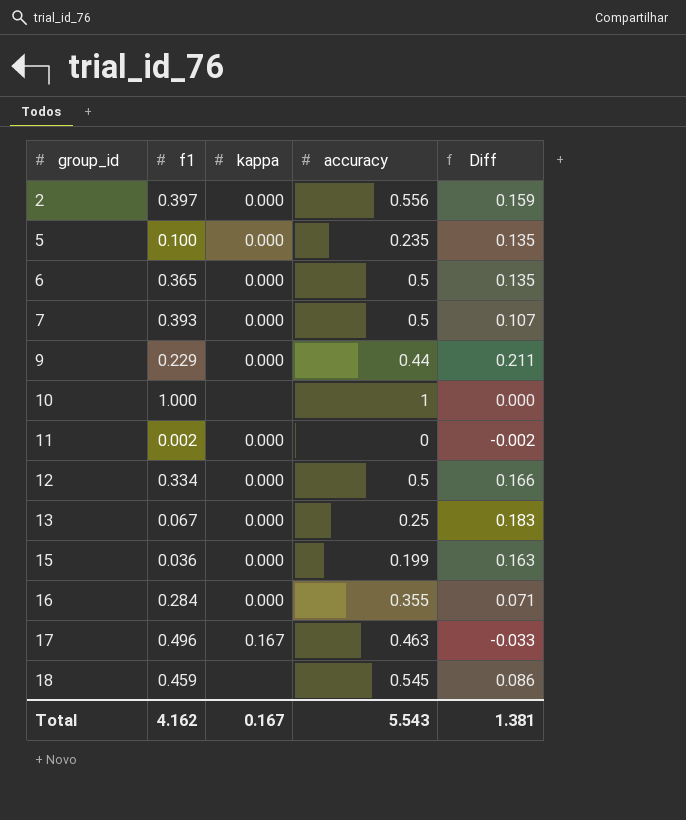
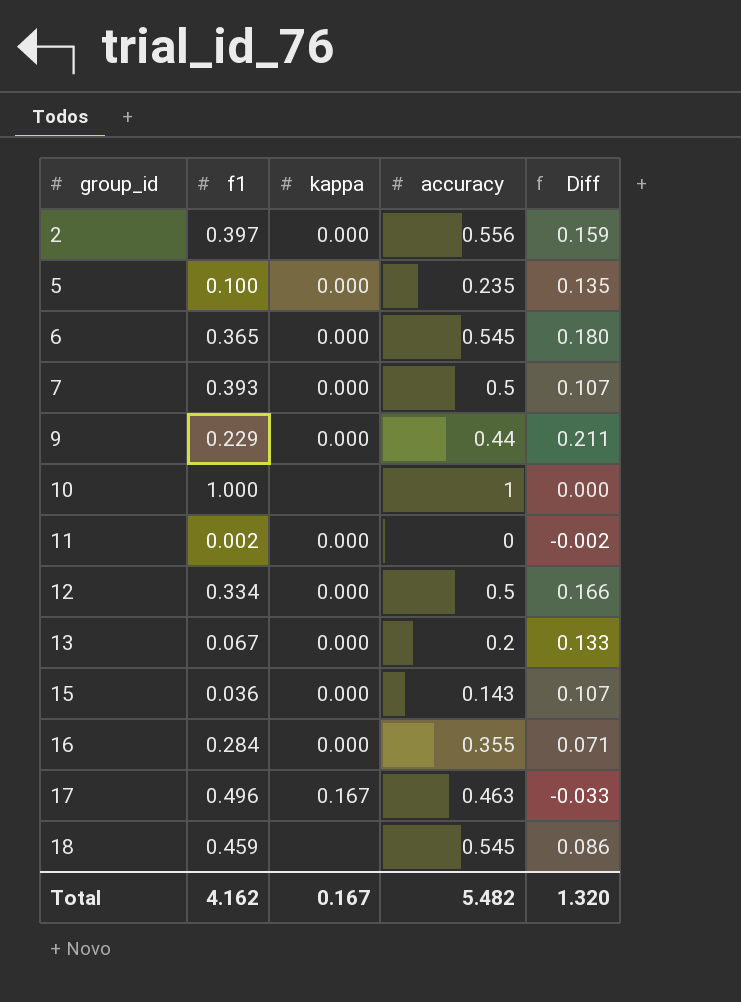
6 | accuracy: 0.5 -> 0.545
6 | Diff: 0.135 -> 0.180
13 | accuracy: 0.25 -> 0.2
13 | Diff: 0.183 -> 0.133
15 | accuracy: 0.199 -> 0.143
15 | Diff: 0.163 -> 0.107
Total | accuracy: 5.543 -> 5.482
Total | Diff: 1.381 -> 1.320

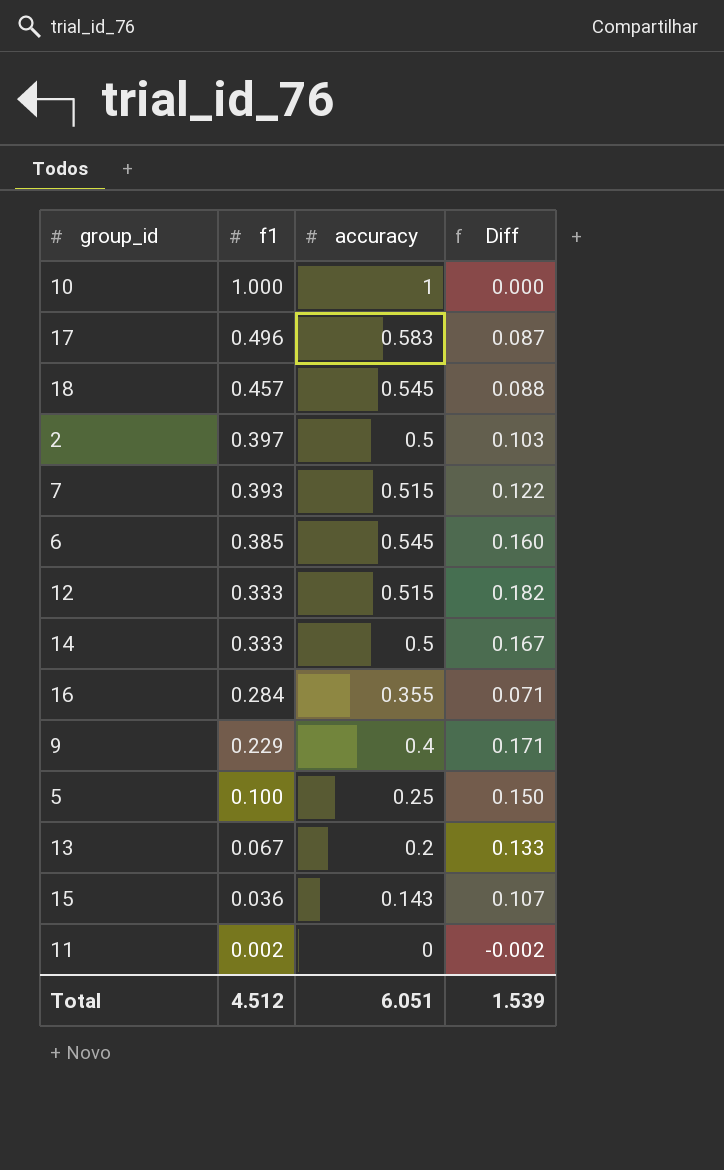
row order: group_id ascending -> f1 descending
column kappa | position: 3 -> none
17 | accuracy: 0.463 -> 0.583
17 | Diff: -0.033 -> 0.087
18 | f1: 0.459 -> 0.457
18 | Diff: 0.086 -> 0.088
2 | accuracy: 0.556 -> 0.5
2 | Diff: 0.159 -> 0.103
7 | accuracy: 0.5 -> 0.515
7 | Diff: 0.107 -> 0.122
6 | f1: 0.365 -> 0.385
6 | Diff: 0.180 -> 0.160
12 | f1: 0.334 -> 0.333
12 | accuracy: 0.5 -> 0.515
12 | Diff: 0.166 -> 0.182
row 14: none -> 0.333 | 0.5 | 0.167
9 | accuracy: 0.44 -> 0.4
9 | Diff: 0.211 -> 0.171
5 | accuracy: 0.235 -> 0.25
5 | Diff: 0.135 -> 0.150
Total | f1: 4.162 -> 4.512
Total | accuracy: 5.482 -> 6.051
Total | Diff: 1.320 -> 1.539

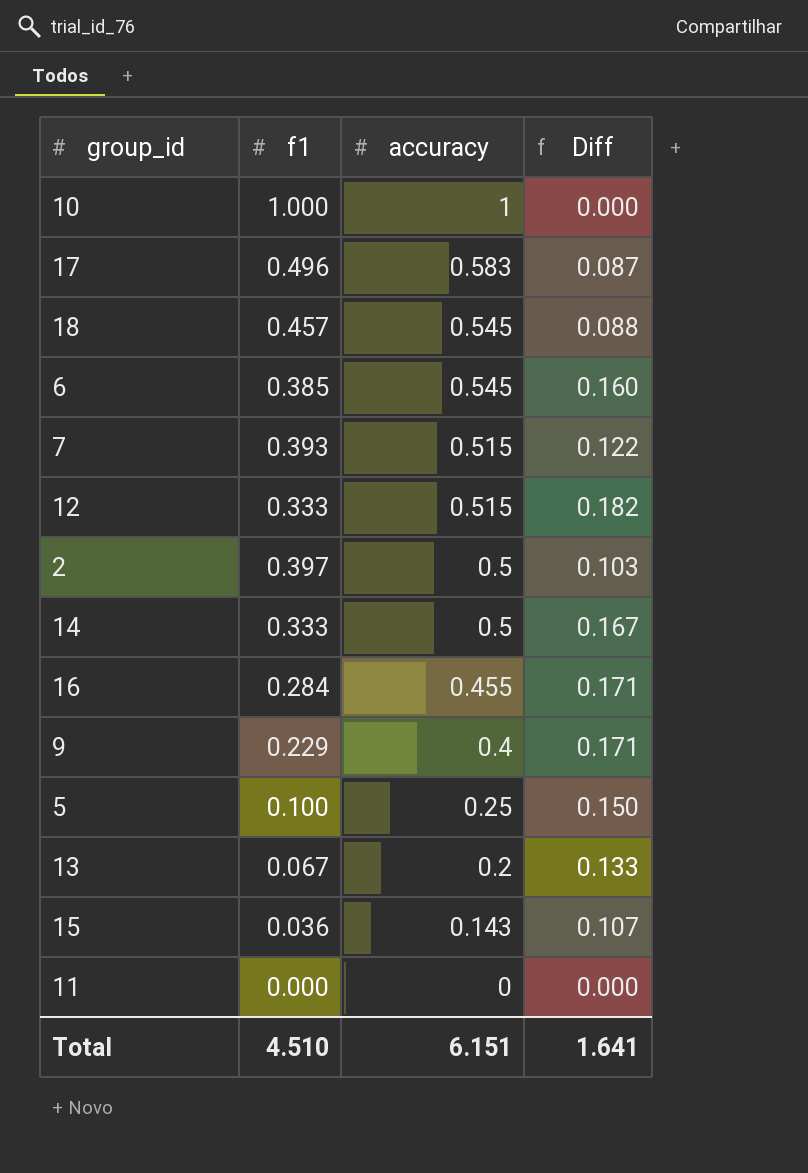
row order: f1 descending -> accuracy descending
16 | accuracy: 0.355 -> 0.455
16 | Diff: 0.071 -> 0.171
11 | f1: 0.002 -> 0.000
11 | Diff: -0.002 -> 0.000
Total | f1: 4.512 -> 4.510
Total | accuracy: 6.051 -> 6.151
Total | Diff: 1.539 -> 1.641

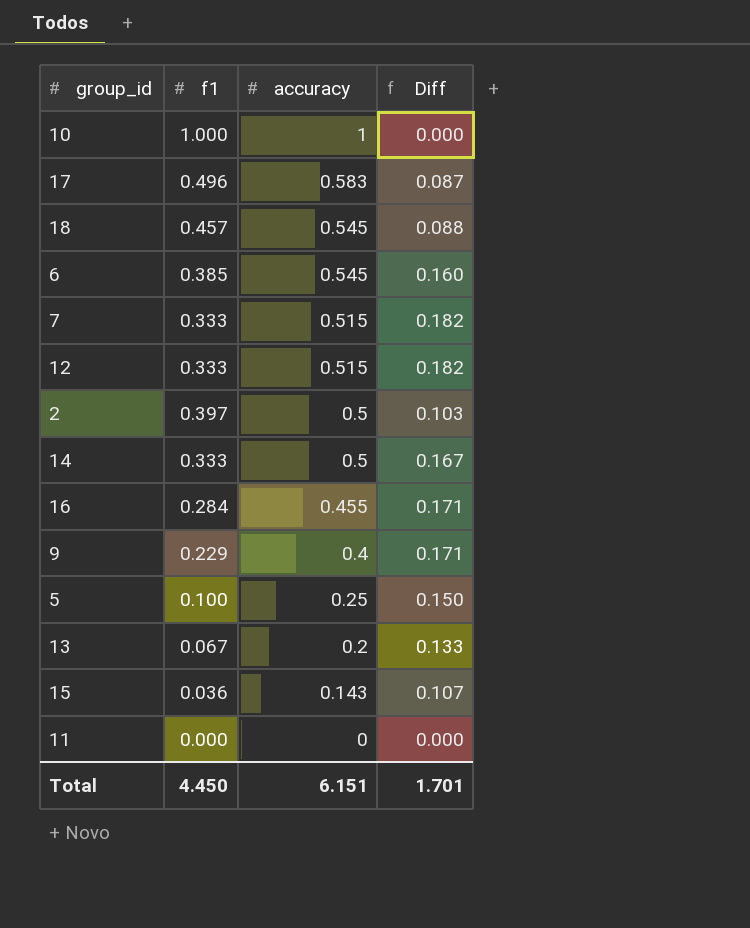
7 | f1: 0.393 -> 0.333
7 | Diff: 0.122 -> 0.182
Total | f1: 4.510 -> 4.450
Total | Diff: 1.641 -> 1.701

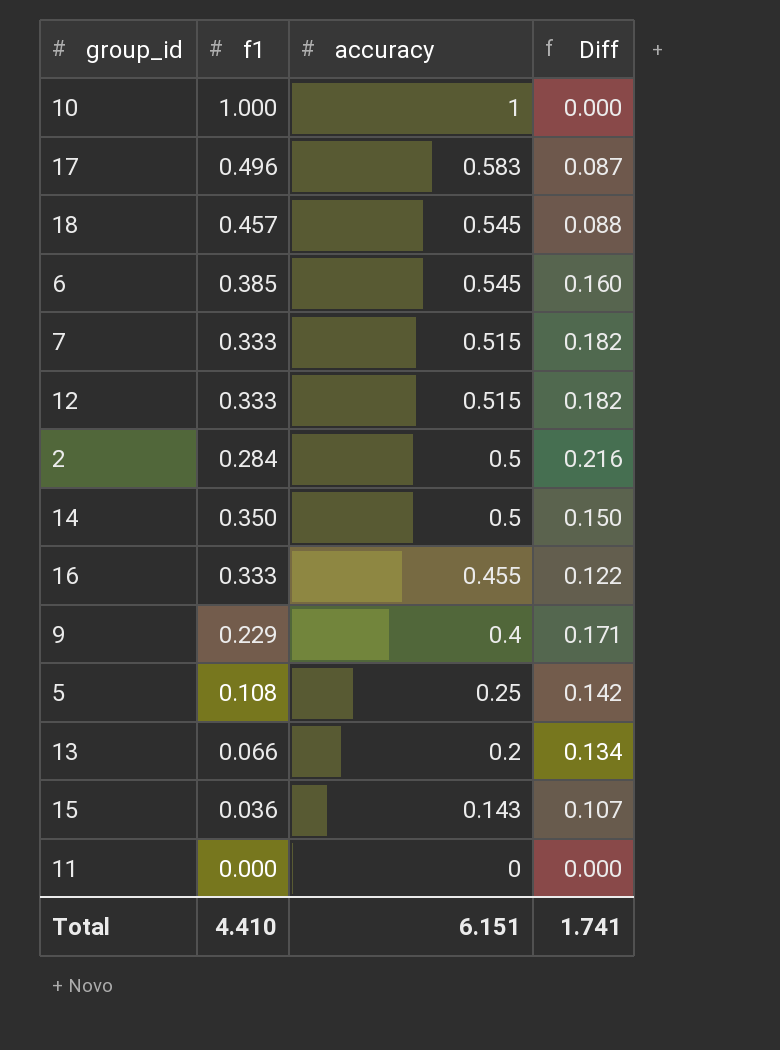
2 | f1: 0.397 -> 0.284
2 | Diff: 0.103 -> 0.216
14 | f1: 0.333 -> 0.350
14 | Diff: 0.167 -> 0.150
16 | f1: 0.284 -> 0.333
16 | Diff: 0.171 -> 0.122
5 | f1: 0.100 -> 0.108
5 | Diff: 0.150 -> 0.142
13 | f1: 0.067 -> 0.066
13 | Diff: 0.133 -> 0.134
Total | f1: 4.450 -> 4.410
Total | Diff: 1.701 -> 1.741

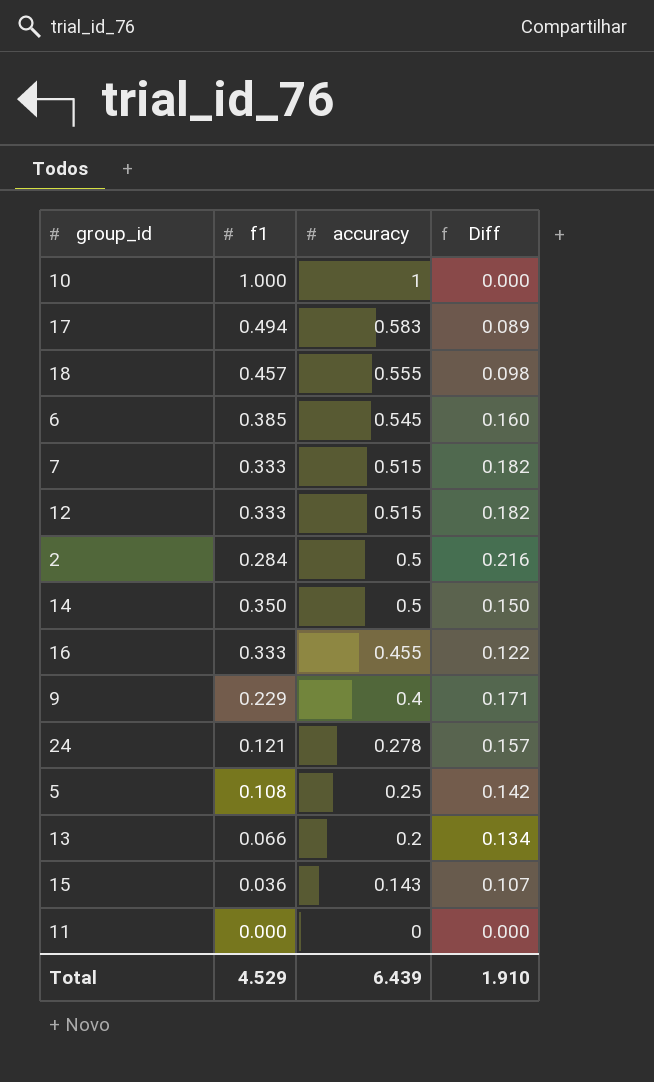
17 | f1: 0.496 -> 0.494
17 | Diff: 0.087 -> 0.089
18 | accuracy: 0.545 -> 0.555
18 | Diff: 0.088 -> 0.098
row 24: none -> 0.121 | 0.278 | 0.157
Total | f1: 4.410 -> 4.529
Total | accuracy: 6.151 -> 6.439
Total | Diff: 1.741 -> 1.910

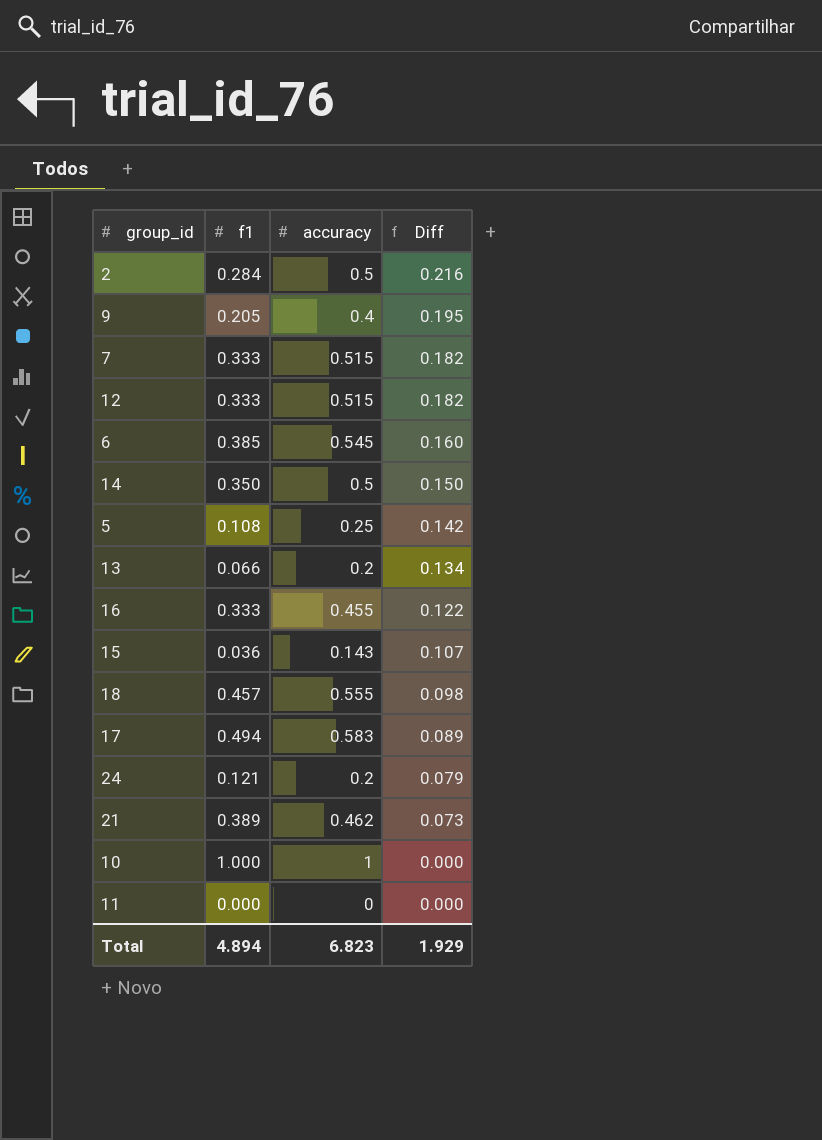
row order: accuracy descending -> Diff descending
9 | f1: 0.229 -> 0.205
9 | Diff: 0.171 -> 0.195
24 | accuracy: 0.278 -> 0.2
24 | Diff: 0.157 -> 0.079
row 21: none -> 0.389 | 0.462 | 0.073
Total | f1: 4.529 -> 4.894
Total | accuracy: 6.439 -> 6.823
Total | Diff: 1.910 -> 1.929

